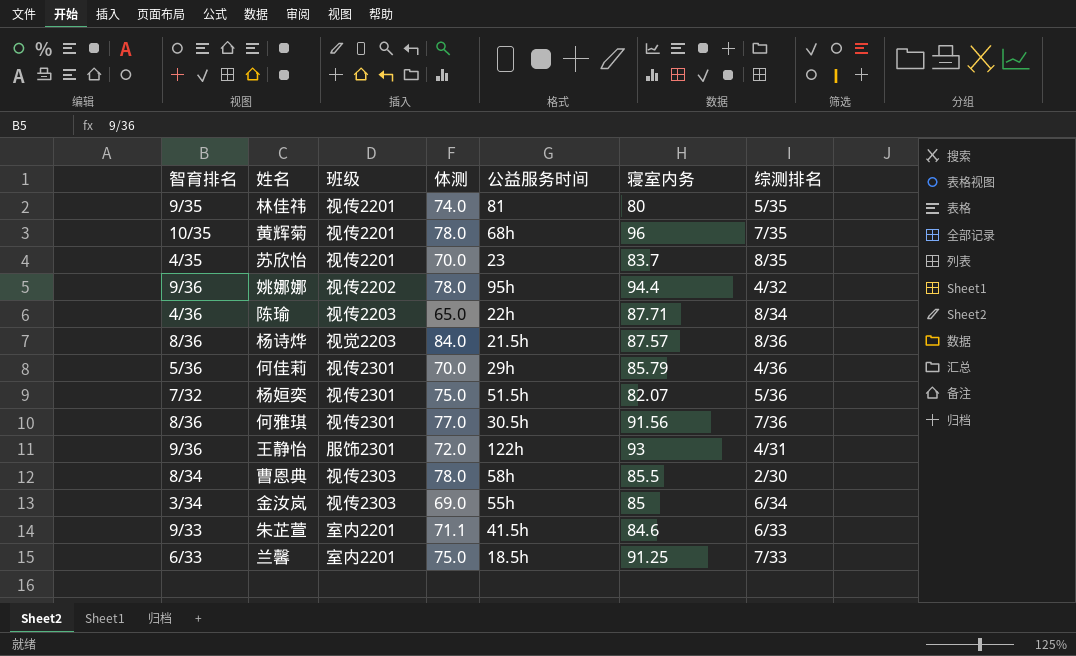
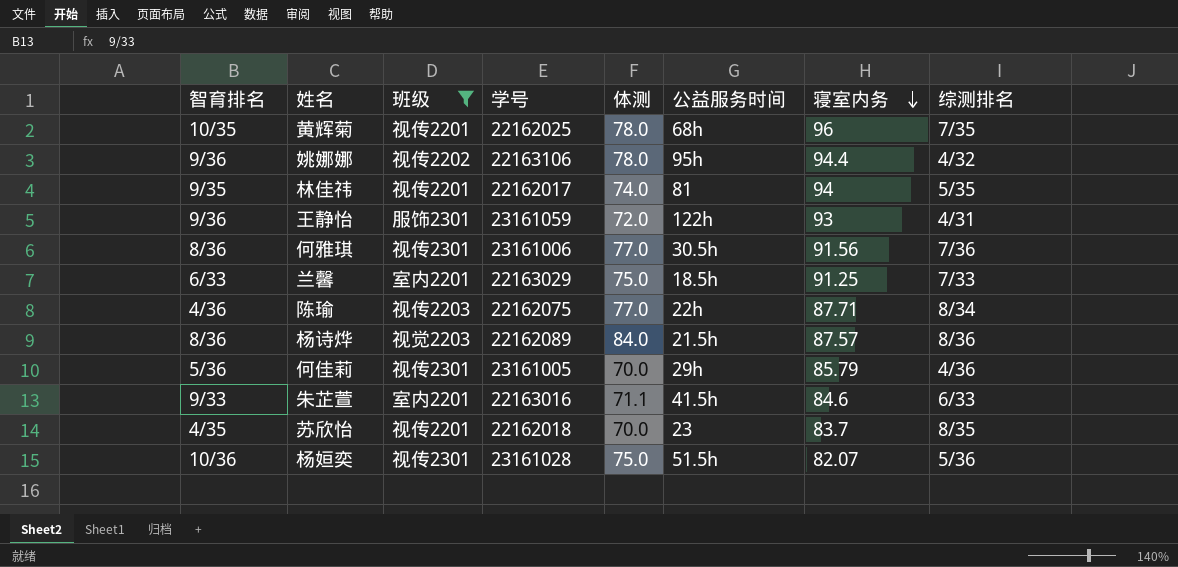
filter: none -> 班级 != 视传2303
row order: none -> 寝室内务 descending
column 学号 | position: none -> 4
林佳祎 | 寝室内务: 80 -> 94
陈瑜 | 体测: 65.0 -> 77.0
杨姮奕 | 智育排名: 7/32 -> 10/36

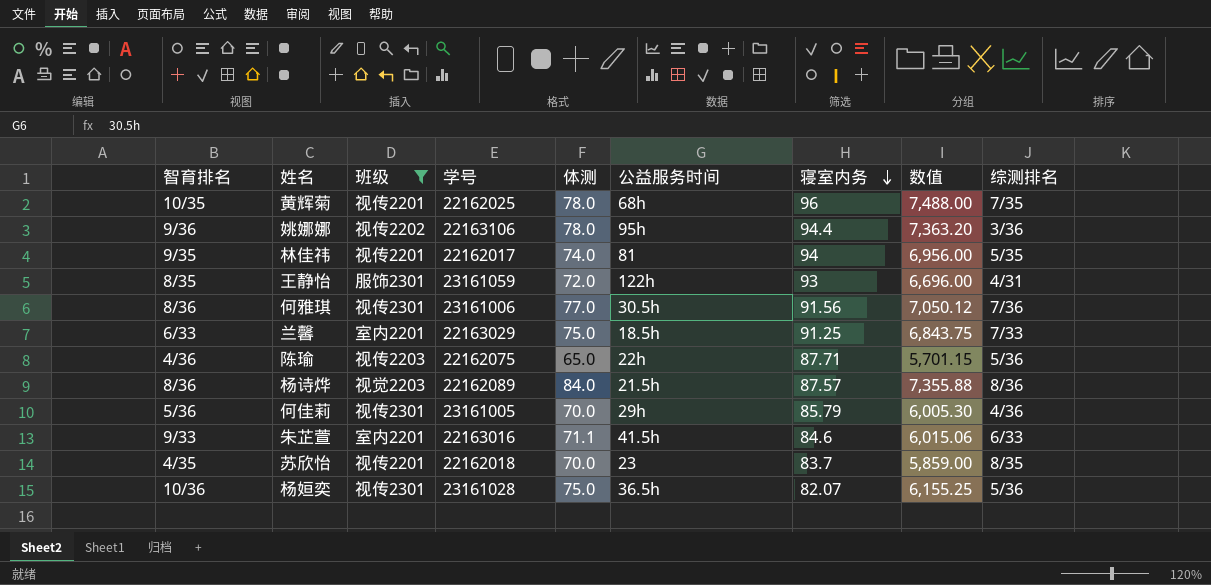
column 数值 | formula: none -> [体测] * [寝室内务]
姚娜娜 | 综测排名: 4/32 -> 3/36
王静怡 | 智育排名: 9/36 -> 8/35
陈瑜 | 体测: 77.0 -> 65.0
陈瑜 | 综测排名: 8/34 -> 5/36
杨姮奕 | 公益服务时间: 51.5h -> 36.5h

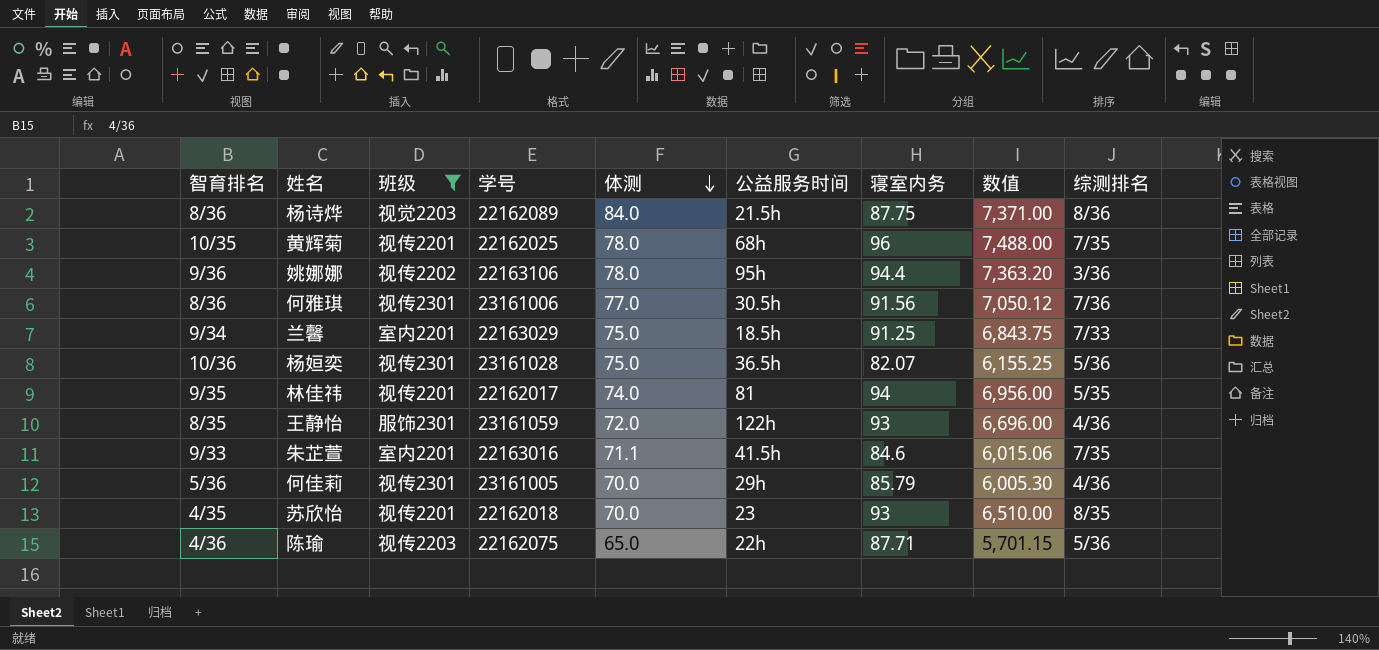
row order: 寝室内务 descending -> 体测 descending
杨诗烨 | 寝室内务: 87.57 -> 87.75
杨诗烨 | 数值: 7,355.88 -> 7,371.00
兰馨 | 智育排名: 6/33 -> 9/34
王静怡 | 综测排名: 4/31 -> 4/36
朱芷萱 | 综测排名: 6/33 -> 7/35
苏欣怡 | 寝室内务: 83.7 -> 93
苏欣怡 | 数值: 5,859.00 -> 6,510.00

